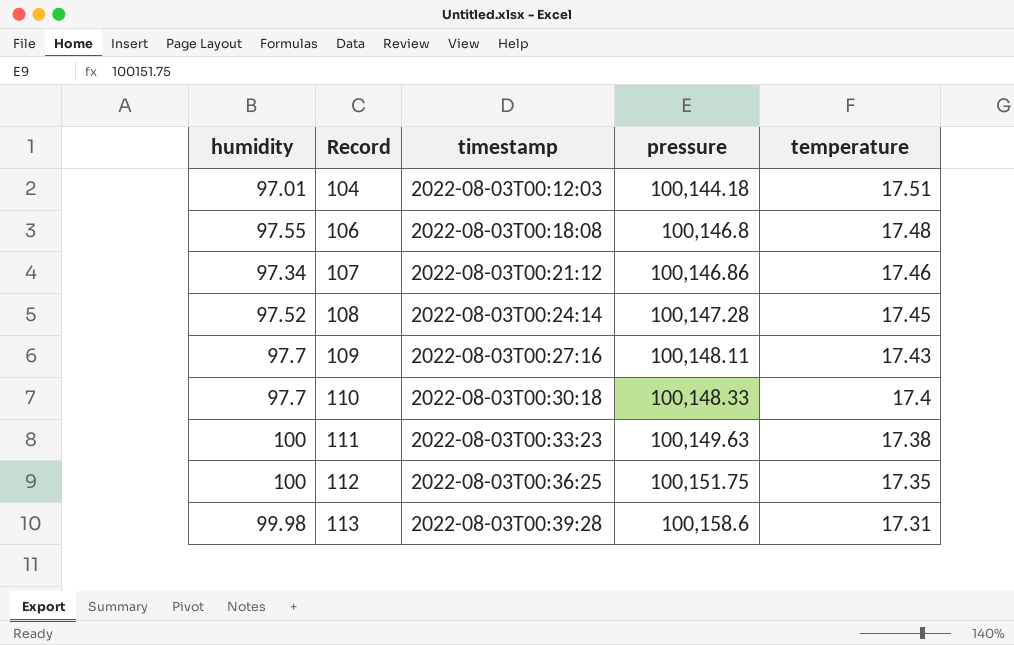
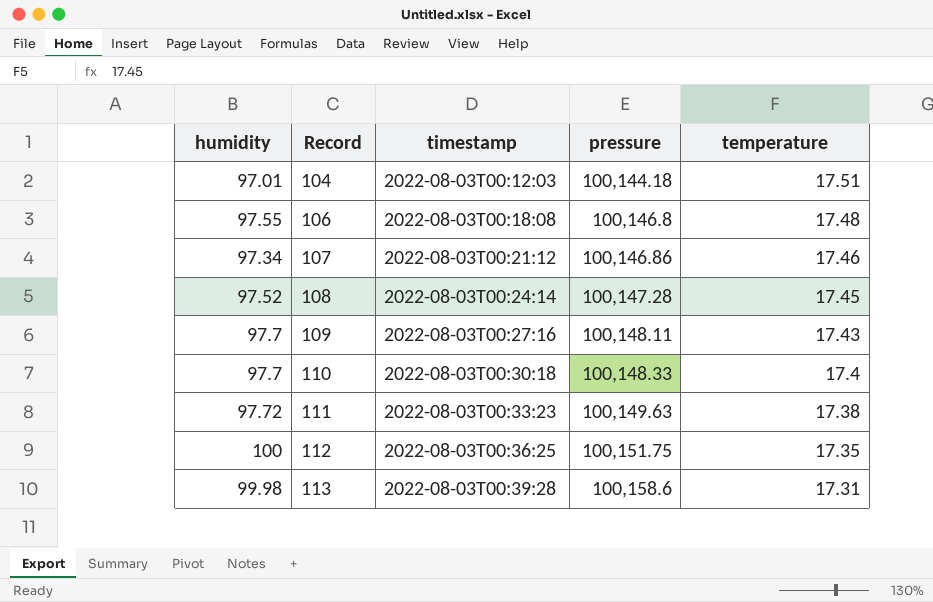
111 | humidity: 100 -> 97.72

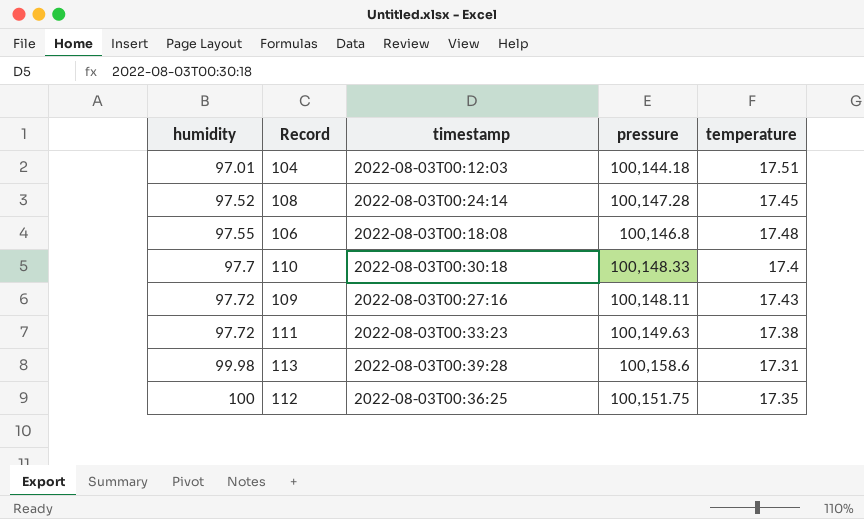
row order: Record ascending -> humidity ascending
row 107: 97.34 | 2022-08-03T00:21:12 | 100,146.86 | 17.46 -> none
109 | humidity: 97.7 -> 97.72

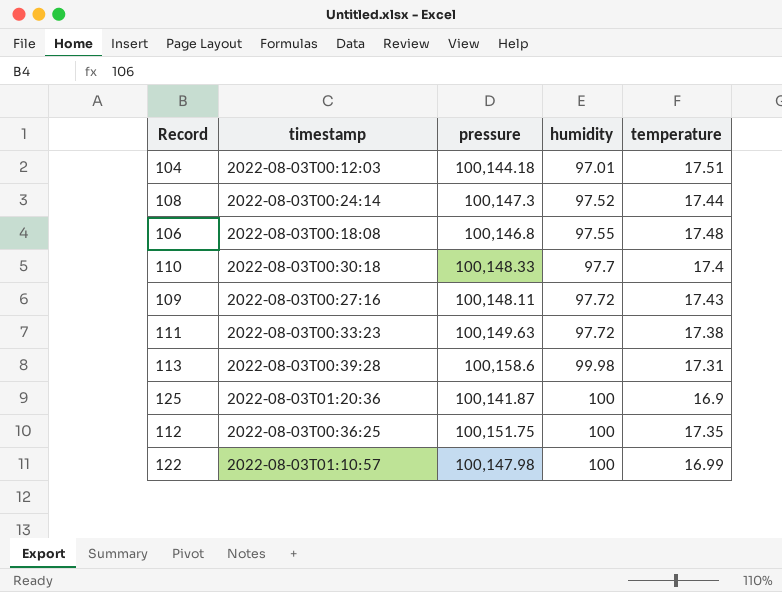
column humidity | position: 1 -> 4
108 | pressure: 100,147.28 -> 100,147.3
108 | temperature: 17.45 -> 17.44
row 125: none -> 2022-08-03T01:20:36 | 100,141.87 | 100 | 16.9
row 122: none -> 2022-08-03T01:10:57 | 100,147.98 | 100 | 16.99

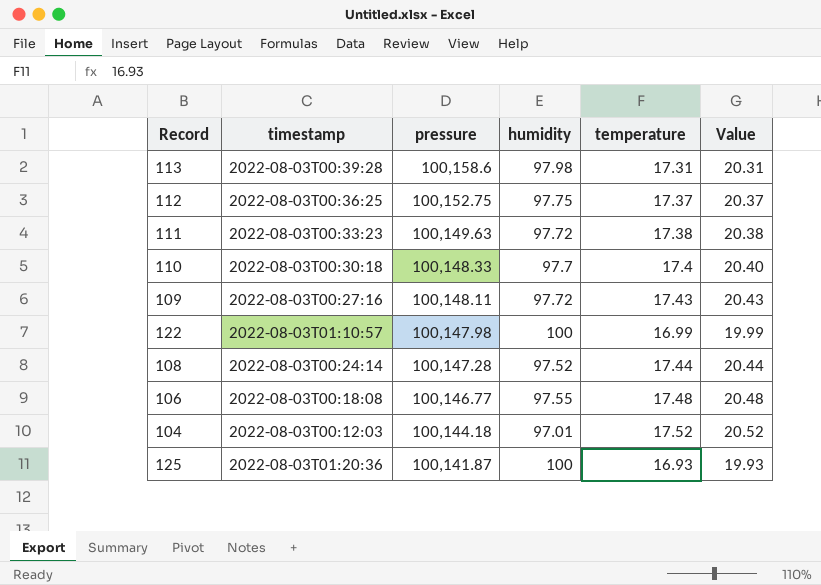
row order: humidity ascending -> pressure descending
column Value | formula: none -> [temperature] + 3
113 | humidity: 99.98 -> 97.98
112 | pressure: 100,151.75 -> 100,152.75
112 | humidity: 100 -> 97.75
112 | temperature: 17.35 -> 17.37
108 | pressure: 100,147.3 -> 100,147.28
106 | pressure: 100,146.8 -> 100,146.77
104 | temperature: 17.51 -> 17.52
125 | temperature: 16.9 -> 16.93

